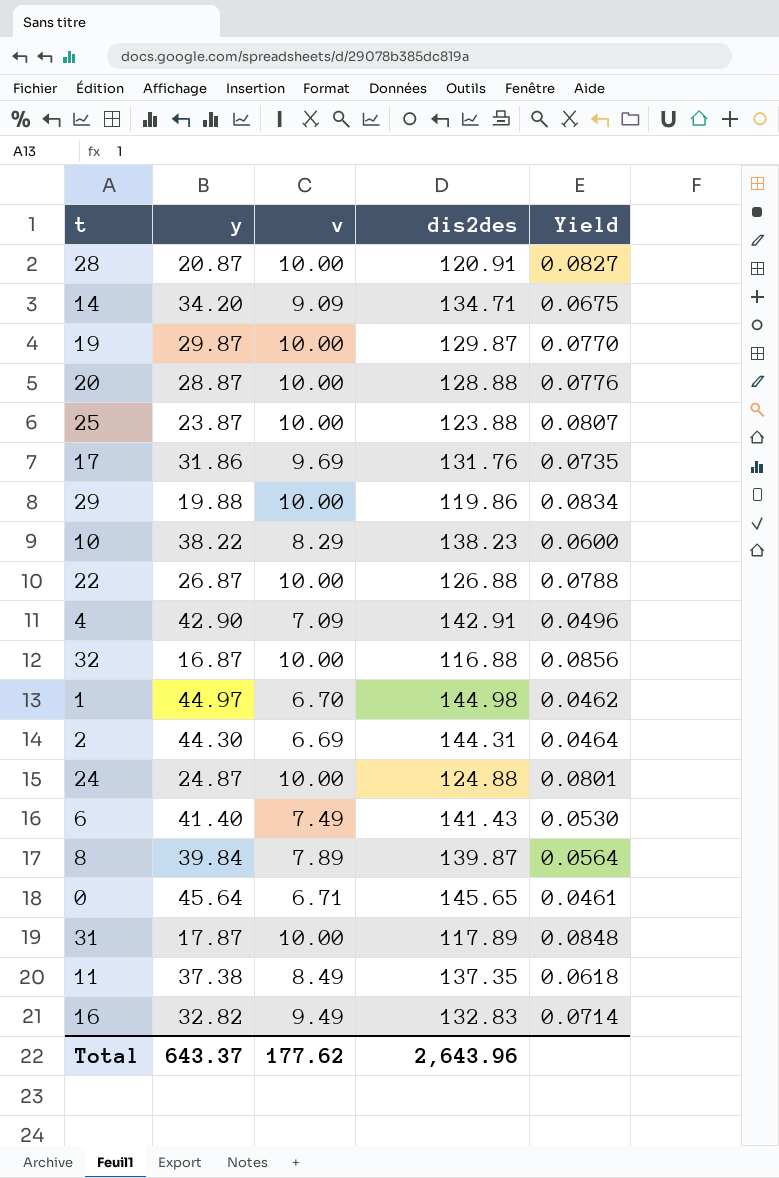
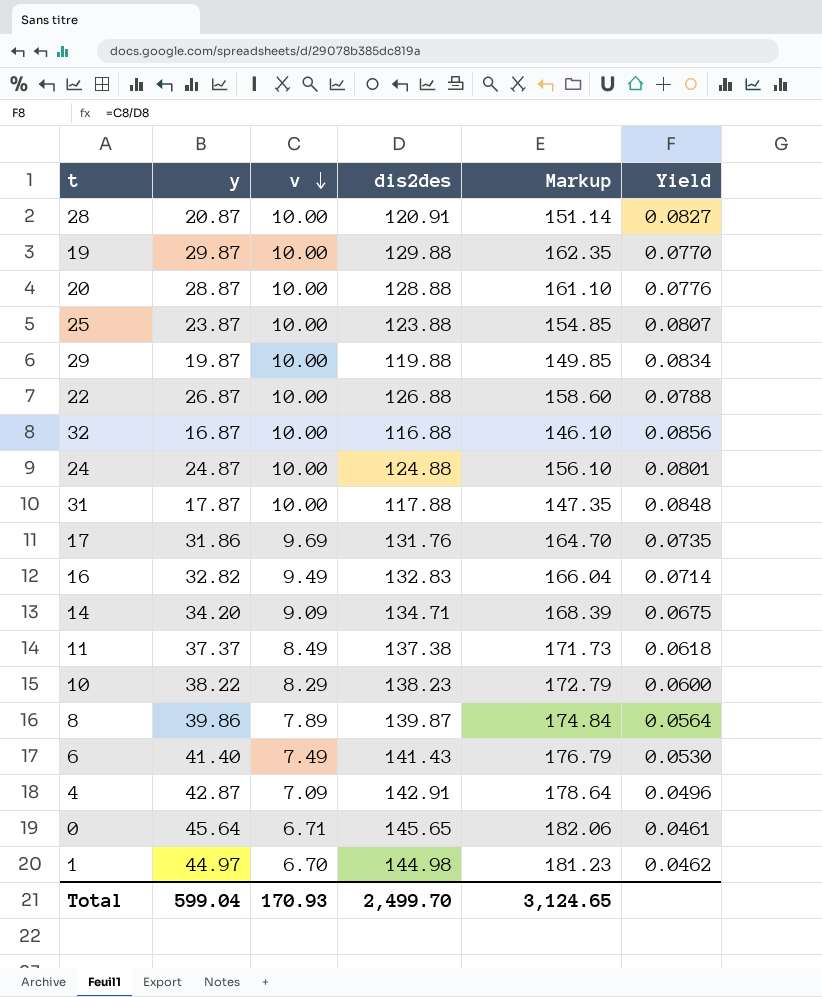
row order: none -> v descending
column Markup | formula: none -> [dis2des] * 1.25
row 2: 44.30 | 6.69 | 144.31 | 0.0464 -> none
19 | dis2des: 129.87 -> 129.88
29 | y: 19.88 -> 19.87
29 | dis2des: 119.86 -> 119.88
31 | dis2des: 117.89 -> 117.88
11 | y: 37.38 -> 37.37
11 | dis2des: 137.35 -> 137.38
8 | y: 39.84 -> 39.86
4 | y: 42.90 -> 42.87
Total | y: 643.37 -> 599.04
Total | v: 177.62 -> 170.93
Total | dis2des: 2,643.96 -> 2,499.70

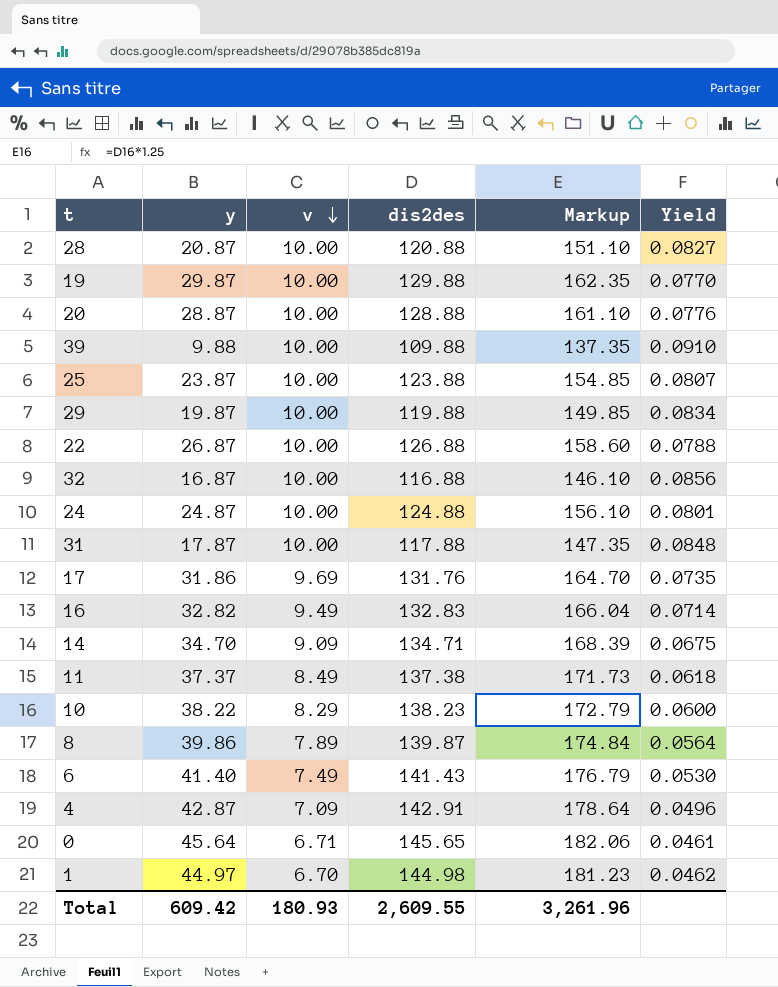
28 | dis2des: 120.91 -> 120.88
28 | Markup: 151.14 -> 151.10
row 39: none -> 9.88 | 10.00 | 109.88 | 137.35 | 0.0910
14 | y: 34.20 -> 34.70
Total | y: 599.04 -> 609.42
Total | v: 170.93 -> 180.93
Total | dis2des: 2,499.70 -> 2,609.55
Total | Markup: 3,124.65 -> 3,261.96

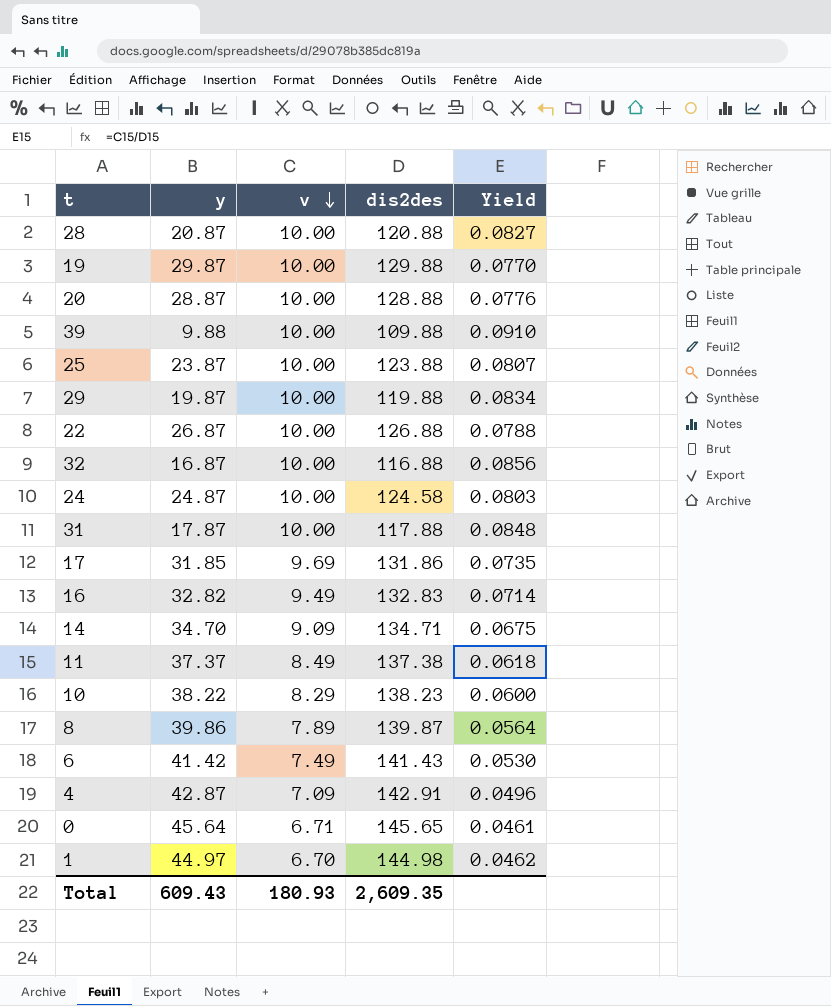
column Markup | formula: [dis2des] * 1.25 -> none
24 | dis2des: 124.88 -> 124.58
24 | Yield: 0.0801 -> 0.0803
17 | y: 31.86 -> 31.85
17 | dis2des: 131.76 -> 131.86
6 | y: 41.40 -> 41.42
Total | y: 609.42 -> 609.43
Total | dis2des: 2,609.55 -> 2,609.35

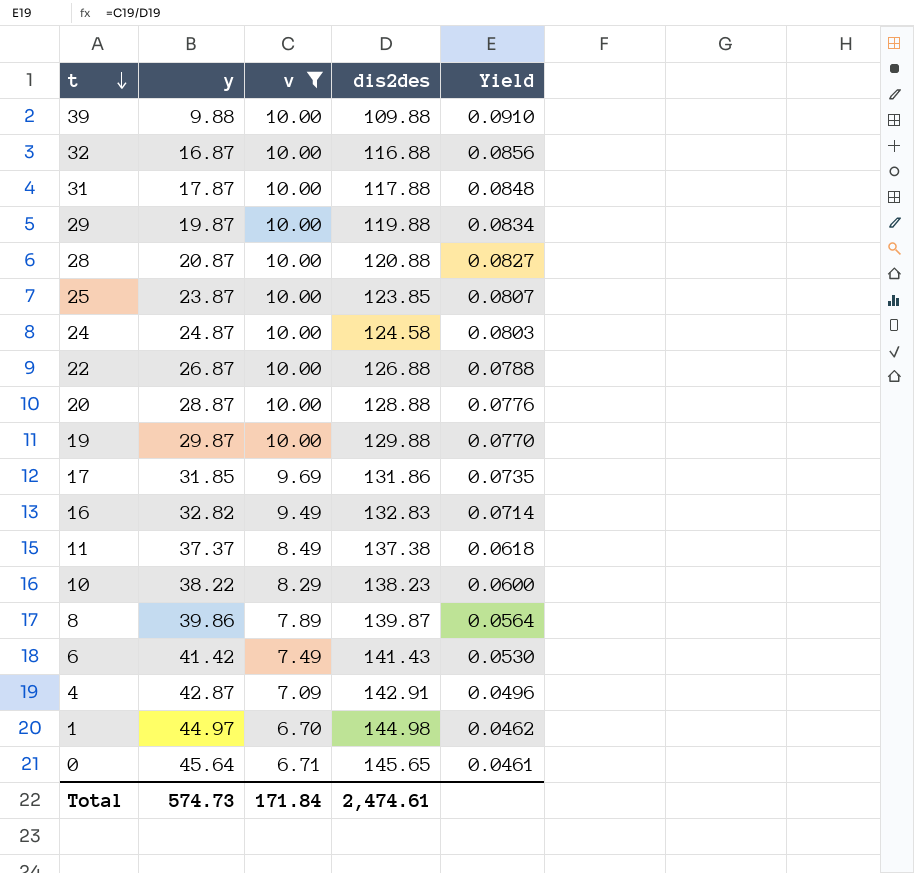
filter: none -> v != 9.09
row order: v descending -> t descending
25 | dis2des: 123.88 -> 123.85
Total | y: 609.43 -> 574.73
Total | v: 180.93 -> 171.84
Total | dis2des: 2,609.35 -> 2,474.61

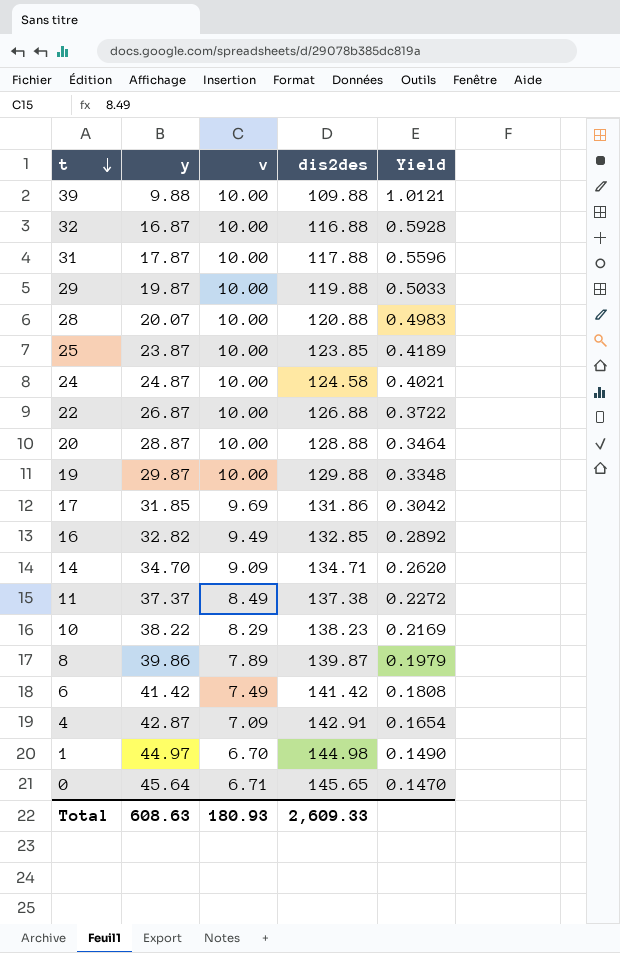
filter: v != 9.09 -> none
column Yield | formula: [v] / [dis2des] -> [v] / [y]
28 | y: 20.87 -> 20.07
16 | dis2des: 132.83 -> 132.85
6 | dis2des: 141.43 -> 141.42
Total | y: 574.73 -> 608.63
Total | v: 171.84 -> 180.93
Total | dis2des: 2,474.61 -> 2,609.33

